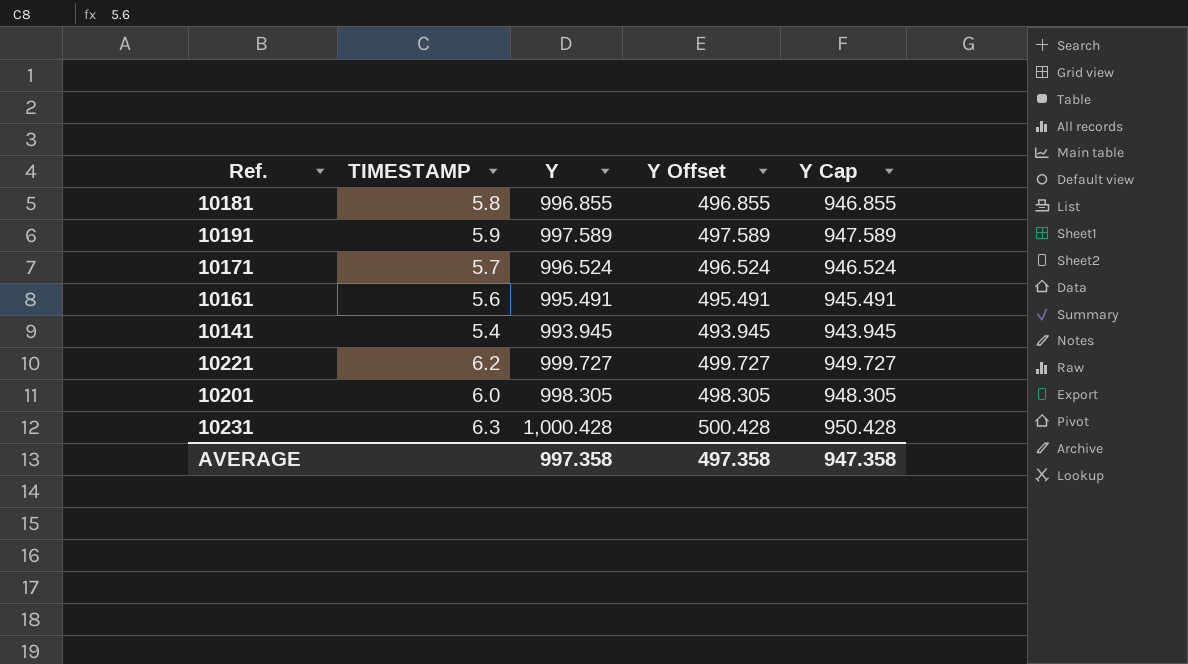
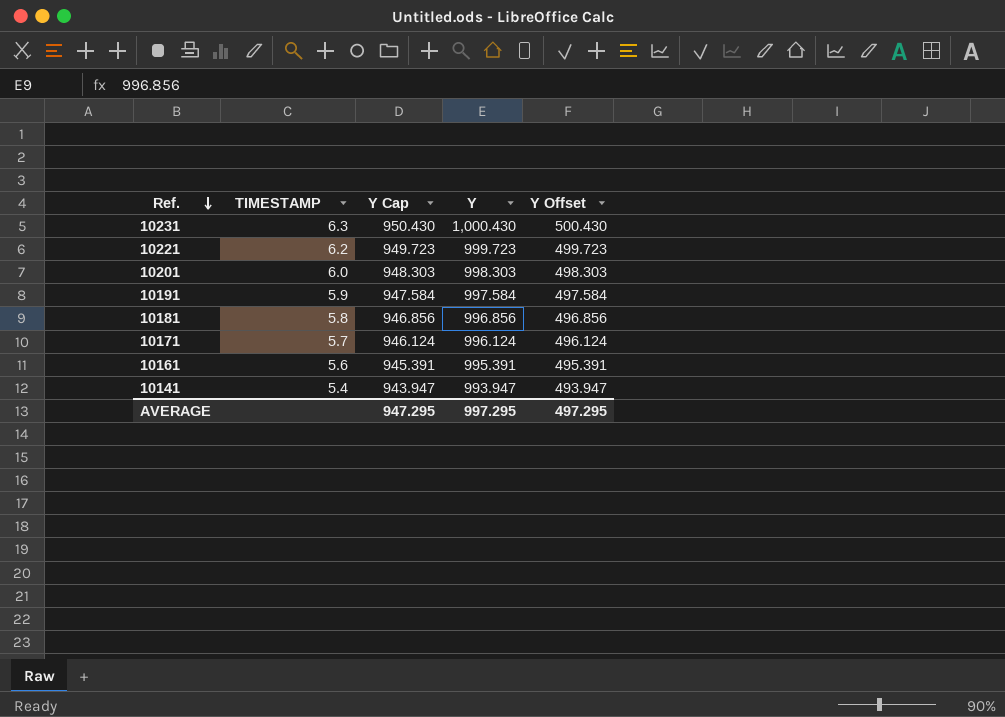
row order: none -> Ref. descending
column Y Cap | position: 5 -> 3
10231 | Y Cap: 950.428 -> 950.430
10231 | Y: 1,000.428 -> 1,000.430
10231 | Y Offset: 500.428 -> 500.430
10221 | Y Cap: 949.727 -> 949.723
10221 | Y: 999.727 -> 999.723
10221 | Y Offset: 499.727 -> 499.723
10201 | Y Cap: 948.305 -> 948.303
10201 | Y: 998.305 -> 998.303
10201 | Y Offset: 498.305 -> 498.303
10191 | Y Cap: 947.589 -> 947.584
10191 | Y: 997.589 -> 997.584
10191 | Y Offset: 497.589 -> 497.584
10181 | Y Cap: 946.855 -> 946.856
10181 | Y: 996.855 -> 996.856
10181 | Y Offset: 496.855 -> 496.856
10171 | Y Cap: 946.524 -> 946.124
10171 | Y: 996.524 -> 996.124
10171 | Y Offset: 496.524 -> 496.124
10161 | Y Cap: 945.491 -> 945.391
10161 | Y: 995.491 -> 995.391
10161 | Y Offset: 495.491 -> 495.391
10141 | Y Cap: 943.945 -> 943.947
10141 | Y: 993.945 -> 993.947
10141 | Y Offset: 493.945 -> 493.947
AVERAGE | Y Cap: 947.358 -> 947.295
AVERAGE | Y: 997.358 -> 997.295
AVERAGE | Y Offset: 497.358 -> 497.295

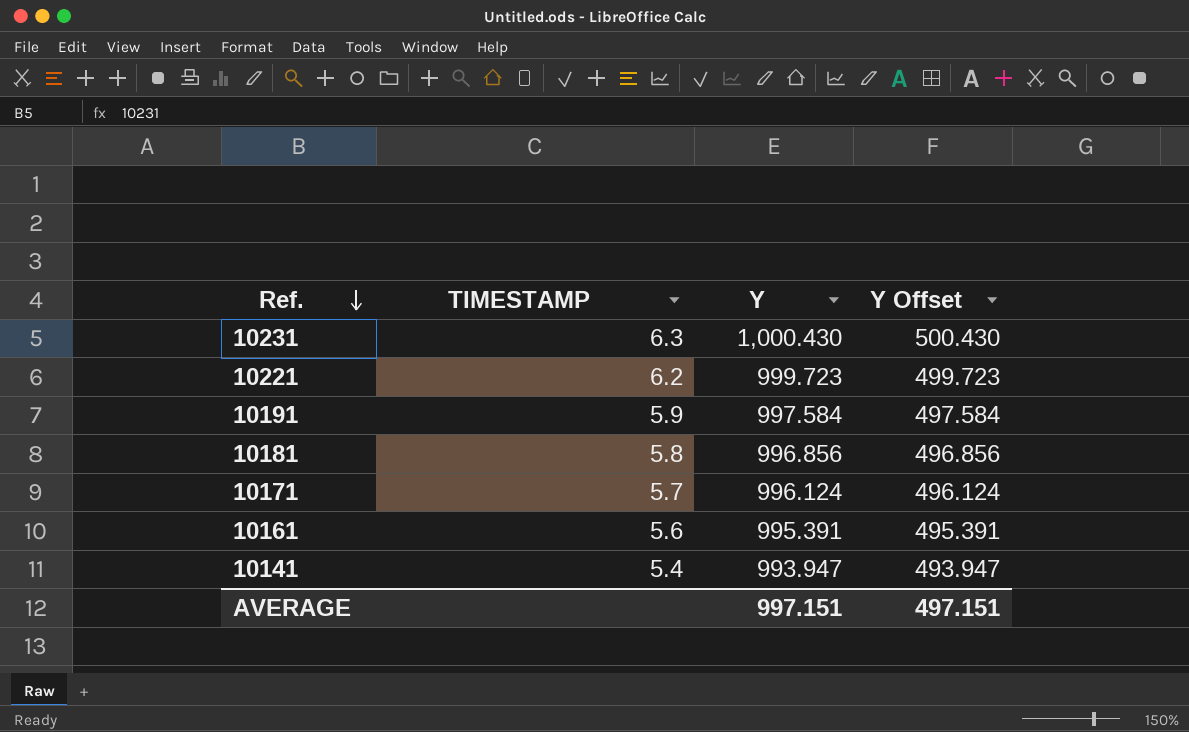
column Y Cap | formula: [Y] - 50 -> none
row 10201: 6.0 | 948.303 | 998.303 | 498.303 -> none
AVERAGE | Y: 997.295 -> 997.151
AVERAGE | Y Offset: 497.295 -> 497.151

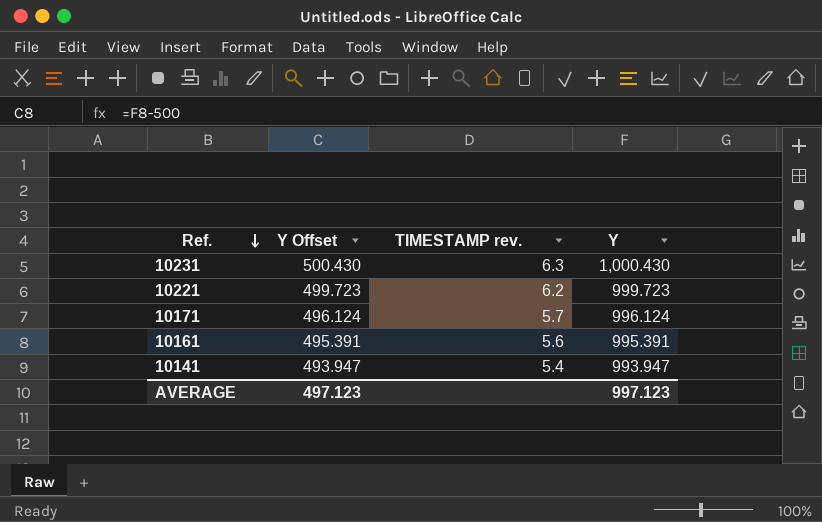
column Y Offset | position: 4 -> 2
column name: TIMESTAMP -> TIMESTAMP rev.
row 10191: 5.9 | 997.584 | 497.584 -> none
row 10181: 5.8 | 996.856 | 496.856 -> none
AVERAGE | Y Offset: 497.151 -> 497.123
AVERAGE | Y: 997.151 -> 997.123

